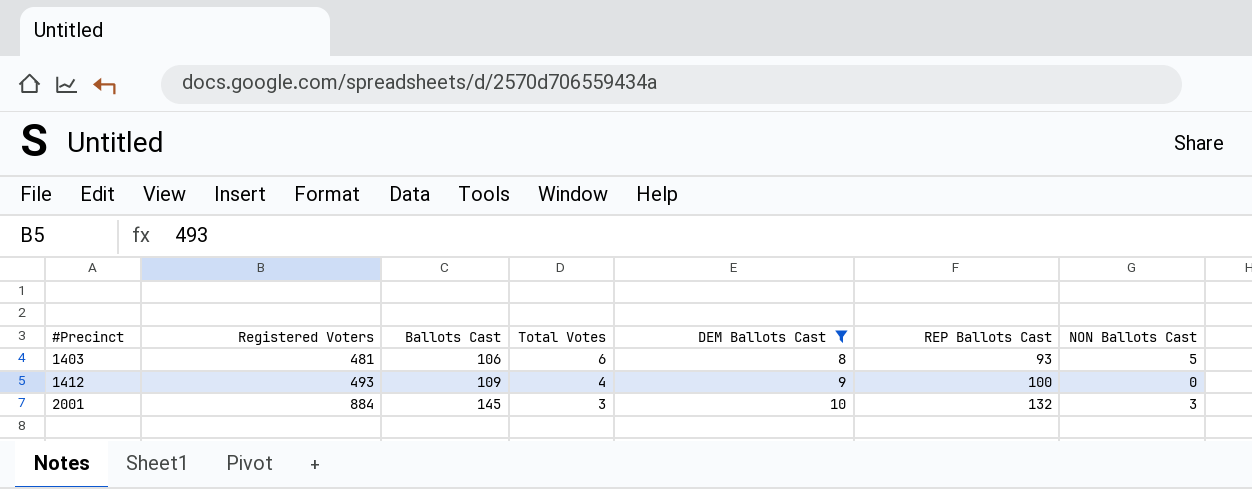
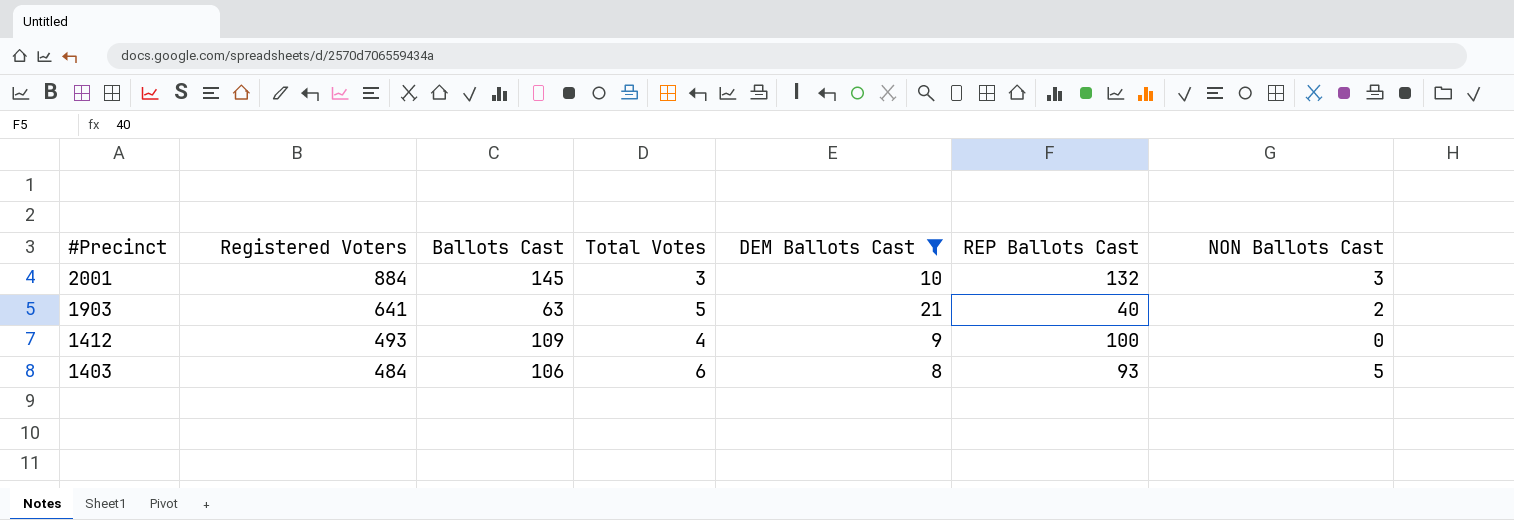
row order: #Precinct ascending -> #Precinct descending
row 1903: none -> 641 | 63 | 5 | 21 | 40 | 2
1403 | Registered Voters: 481 -> 484

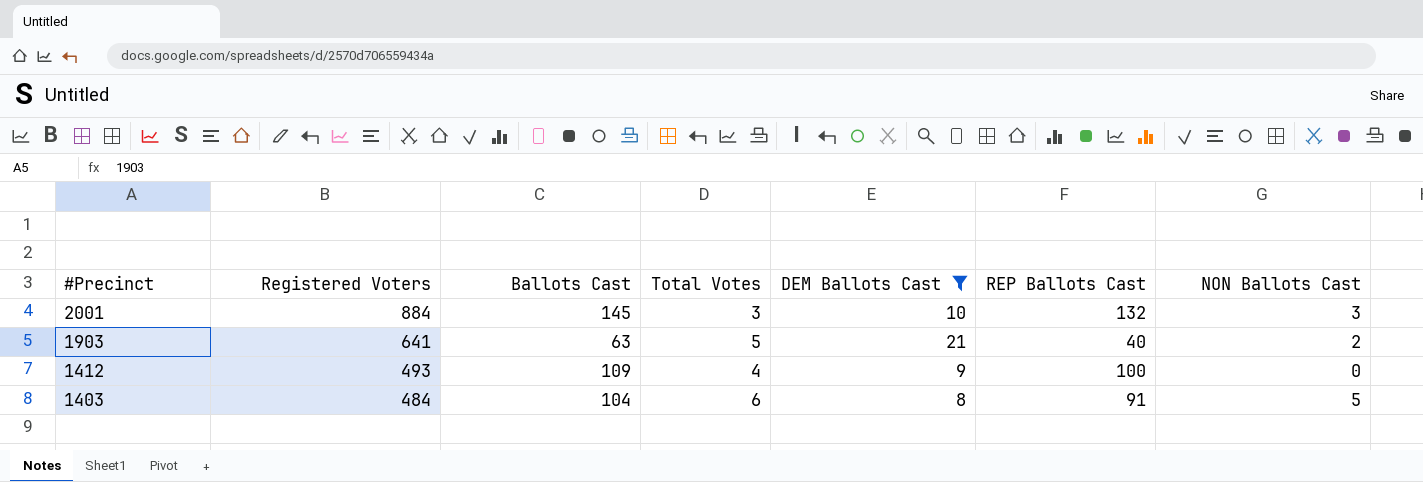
1403 | Ballots Cast: 106 -> 104
1403 | REP Ballots Cast: 93 -> 91

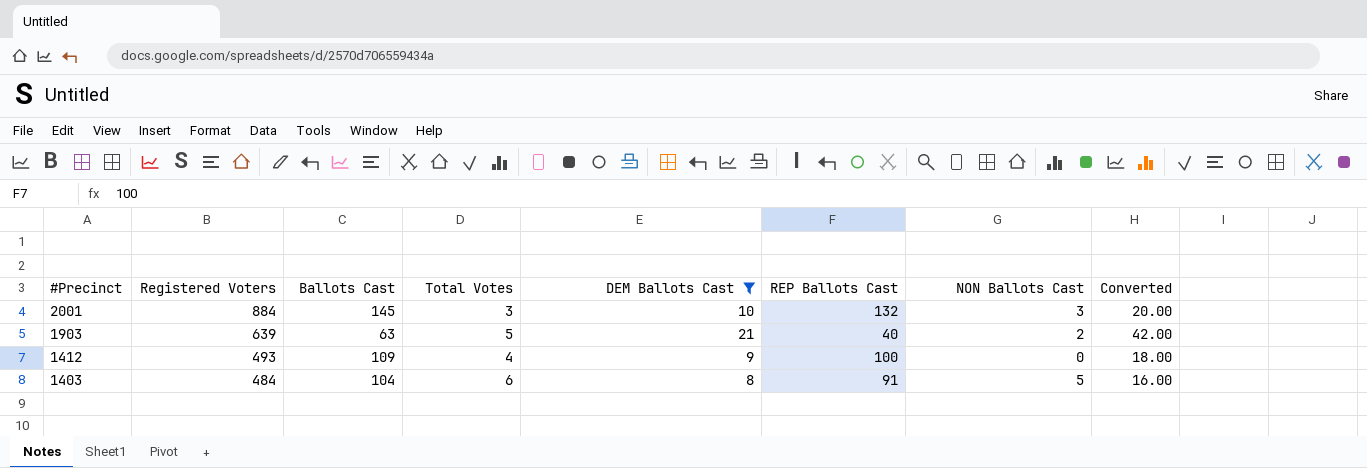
column Converted | formula: none -> [DEM Ballots Cast] * 2
1903 | Registered Voters: 641 -> 639

